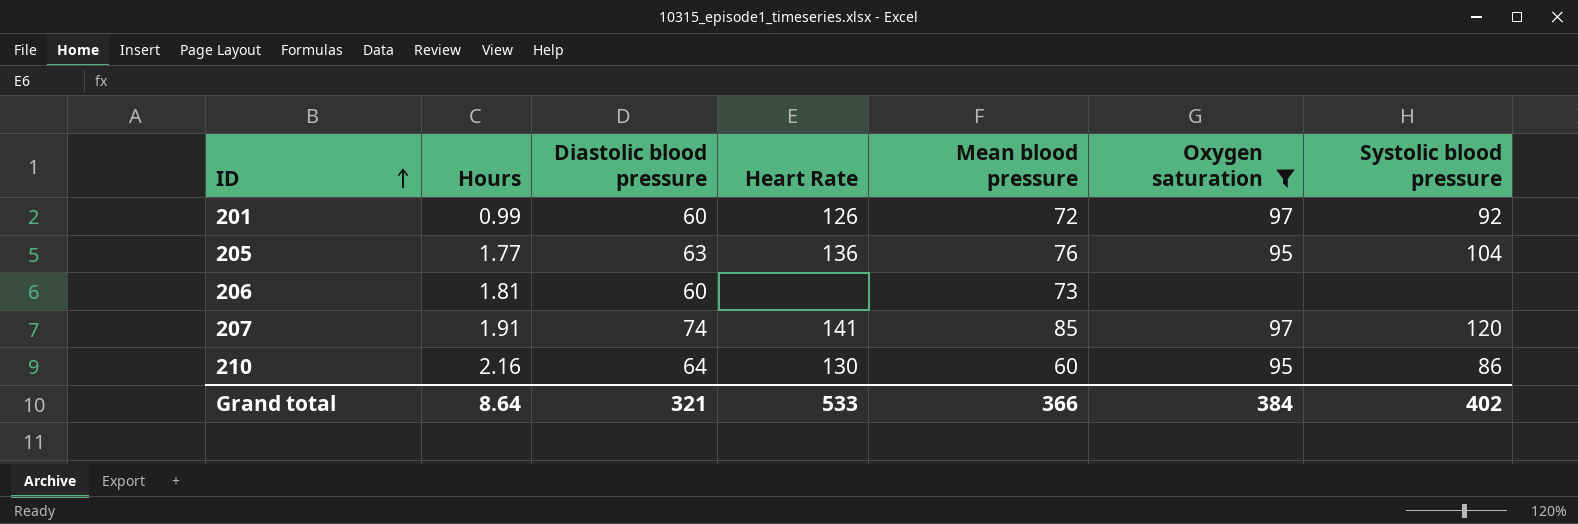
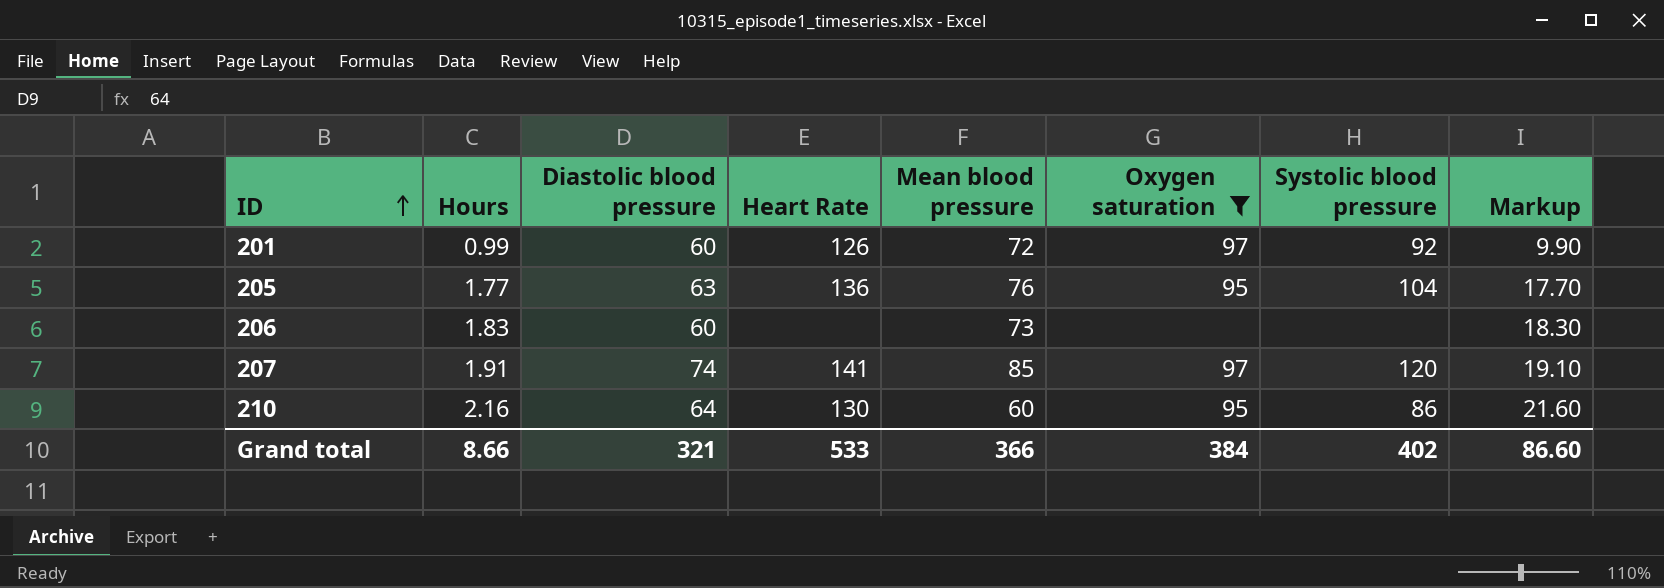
column Markup | formula: none -> [Hours] * 10
206 | Hours: 1.81 -> 1.83
Grand total | Hours: 8.64 -> 8.66

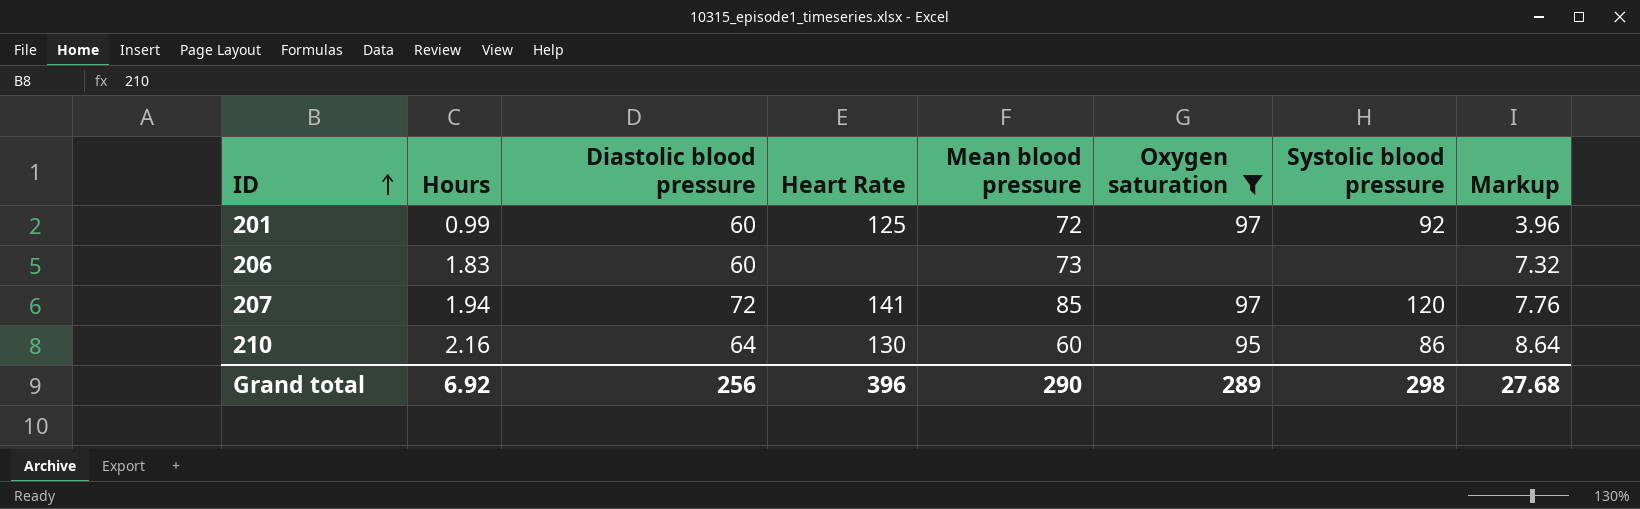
column Markup | formula: [Hours] * 10 -> [Hours] * 4
row 205: 1.77 | 63 | 136 | 76 | 95 | 104 | 17.70 -> none
201 | Heart Rate: 126 -> 125
207 | Hours: 1.91 -> 1.94
207 | Diastolic blood pressure: 74 -> 72
Grand total | Hours: 8.66 -> 6.92
Grand total | Diastolic blood pressure: 321 -> 256
Grand total | Heart Rate: 533 -> 396
Grand total | Mean blood pressure: 366 -> 290
Grand total | Oxygen saturation: 384 -> 289
Grand total | Systolic blood pressure: 402 -> 298
Grand total | Markup: 86.60 -> 27.68

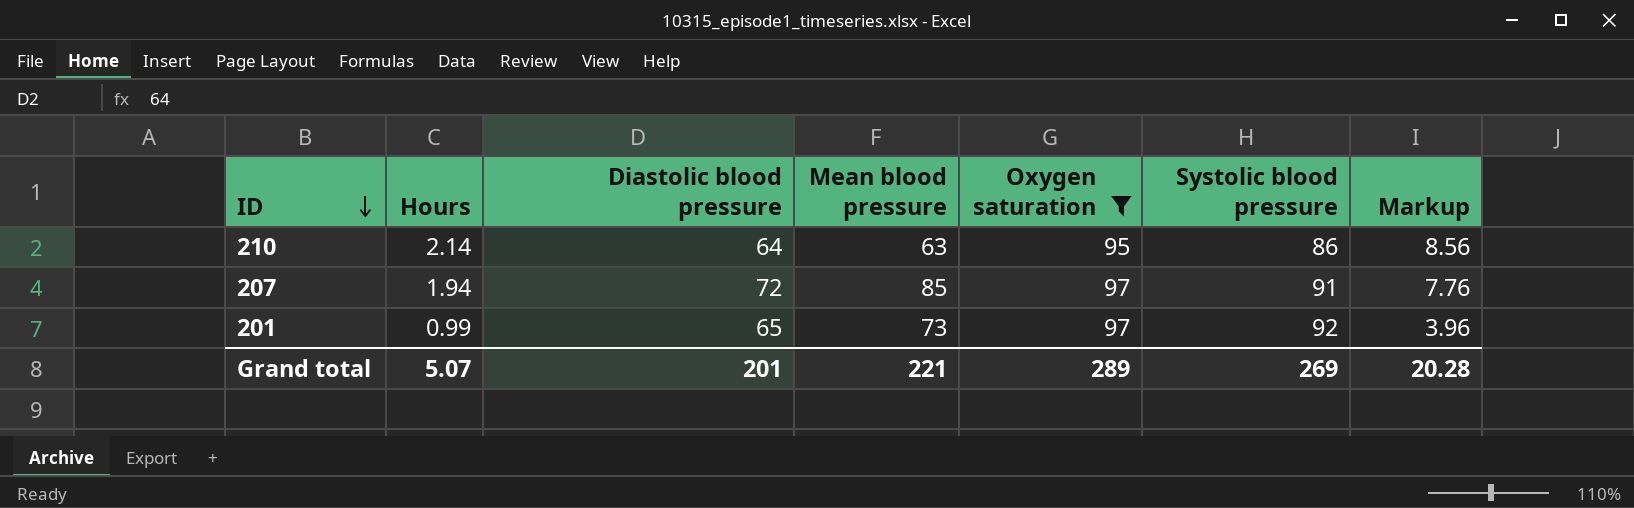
row order: ID ascending -> ID descending
column Heart Rate | position: 4 -> none
row 206: 1.83 | 60 | none | 73 | none | none | 7.32 -> none
210 | Hours: 2.16 -> 2.14
210 | Mean blood pressure: 60 -> 63
210 | Markup: 8.64 -> 8.56
207 | Systolic blood pressure: 120 -> 91
201 | Diastolic blood pressure: 60 -> 65
201 | Mean blood pressure: 72 -> 73
Grand total | Hours: 6.92 -> 5.07
Grand total | Diastolic blood pressure: 256 -> 201
Grand total | Mean blood pressure: 290 -> 221
Grand total | Systolic blood pressure: 298 -> 269
Grand total | Markup: 27.68 -> 20.28

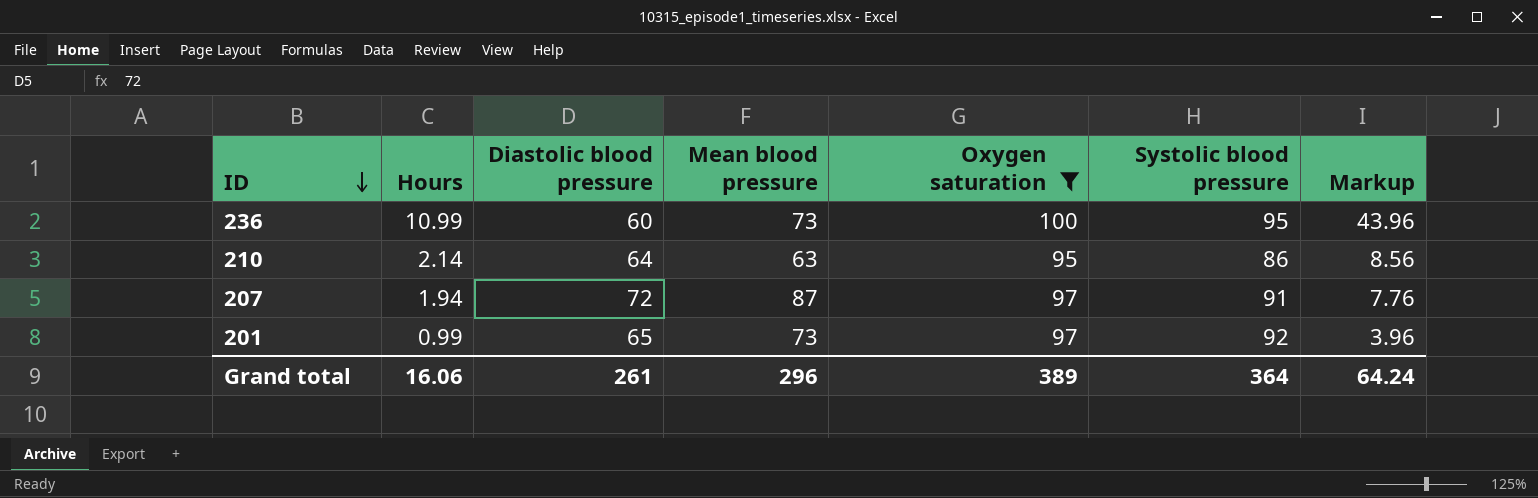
row 236: none -> 10.99 | 60 | 73 | 100 | 95 | 43.96
207 | Mean blood pressure: 85 -> 87
Grand total | Hours: 5.07 -> 16.06
Grand total | Diastolic blood pressure: 201 -> 261
Grand total | Mean blood pressure: 221 -> 296
Grand total | Oxygen saturation: 289 -> 389
Grand total | Systolic blood pressure: 269 -> 364
Grand total | Markup: 20.28 -> 64.24

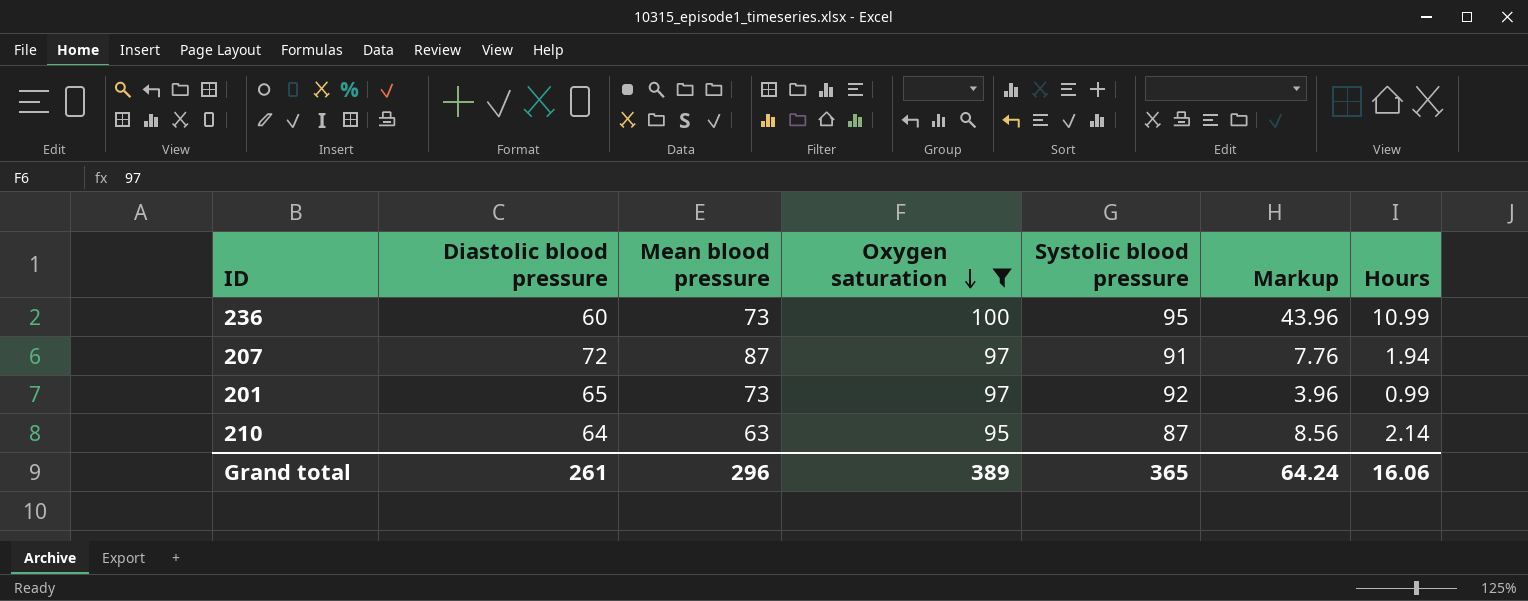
row order: ID descending -> Oxygen saturation descending
column Hours | position: 2 -> 7
210 | Systolic blood pressure: 86 -> 87
Grand total | Systolic blood pressure: 364 -> 365

